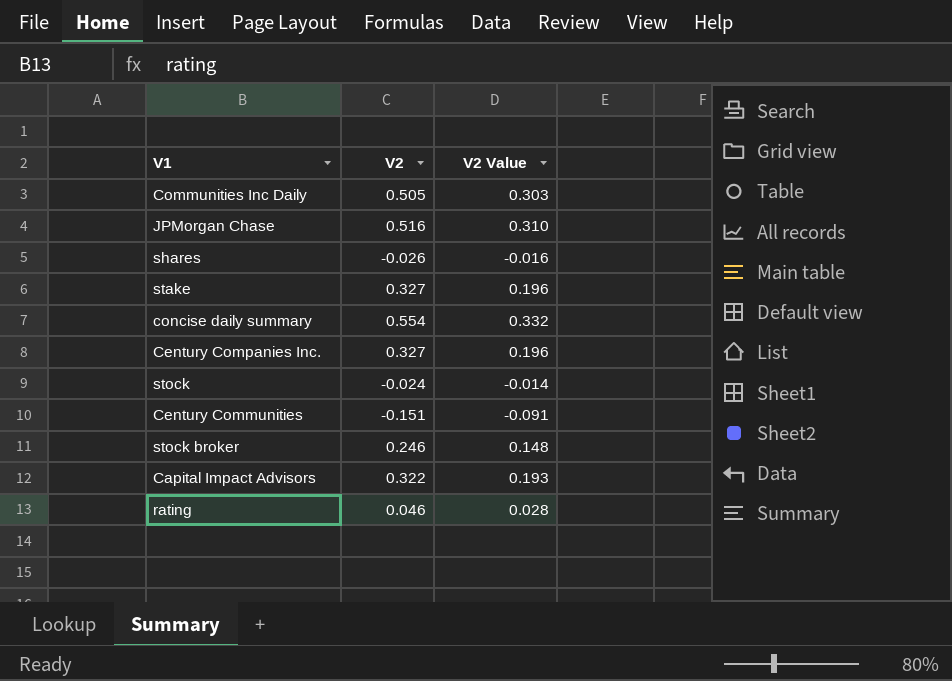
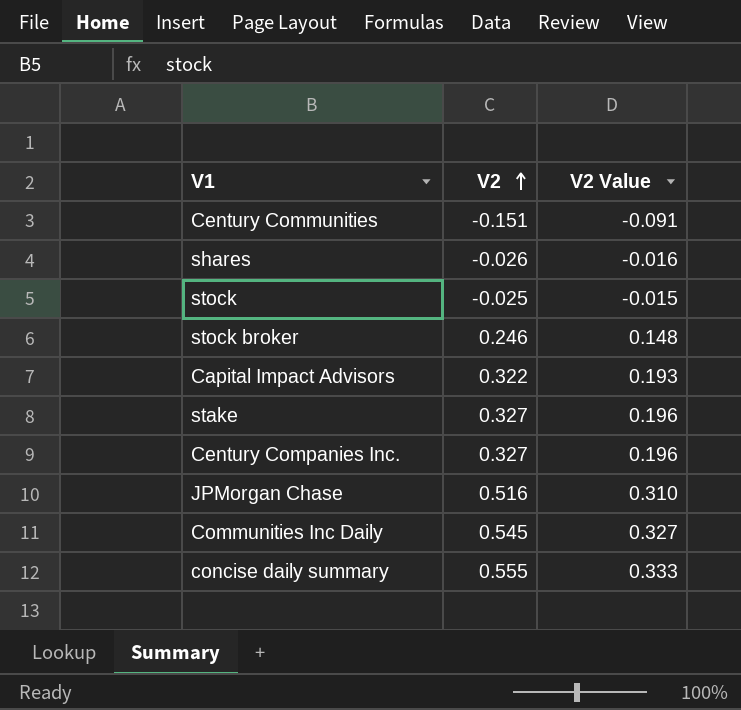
row order: none -> V2 ascending
row rating: 0.046 | 0.028 -> none
stock | V2: -0.024 -> -0.025
stock | V2 Value: -0.014 -> -0.015
Communities Inc Daily | V2: 0.505 -> 0.545
Communities Inc Daily | V2 Value: 0.303 -> 0.327
concise daily summary | V2: 0.554 -> 0.555
concise daily summary | V2 Value: 0.332 -> 0.333

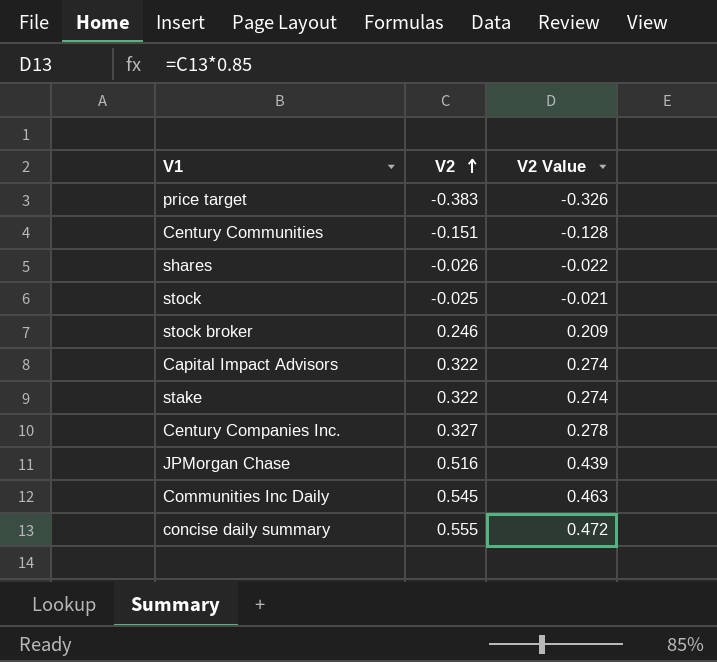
column V2 Value | formula: [V2] * 0.6 -> [V2] * 0.85
row price target: none -> -0.383 | -0.326
stake | V2: 0.327 -> 0.322

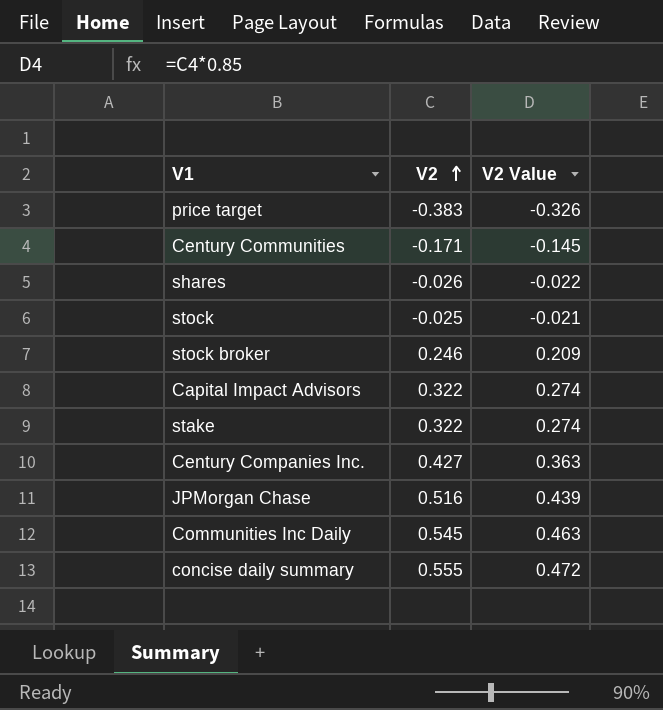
Century Communities | V2: -0.151 -> -0.171
Century Communities | V2 Value: -0.128 -> -0.145
Century Companies Inc. | V2: 0.327 -> 0.427
Century Companies Inc. | V2 Value: 0.278 -> 0.363

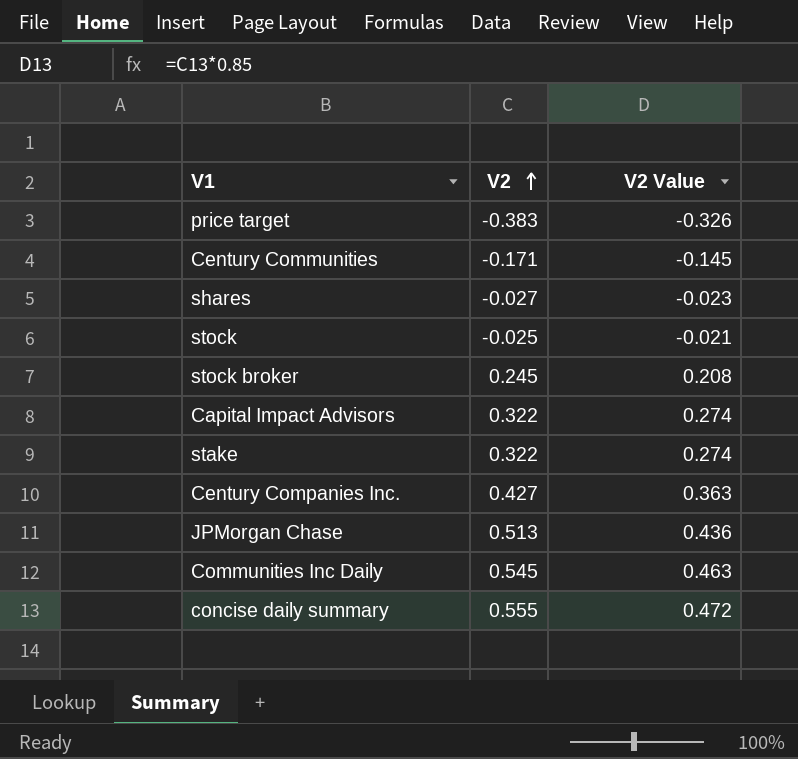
shares | V2: -0.026 -> -0.027
shares | V2 Value: -0.022 -> -0.023
stock broker | V2: 0.246 -> 0.245
stock broker | V2 Value: 0.209 -> 0.208
JPMorgan Chase | V2: 0.516 -> 0.513
JPMorgan Chase | V2 Value: 0.439 -> 0.436

